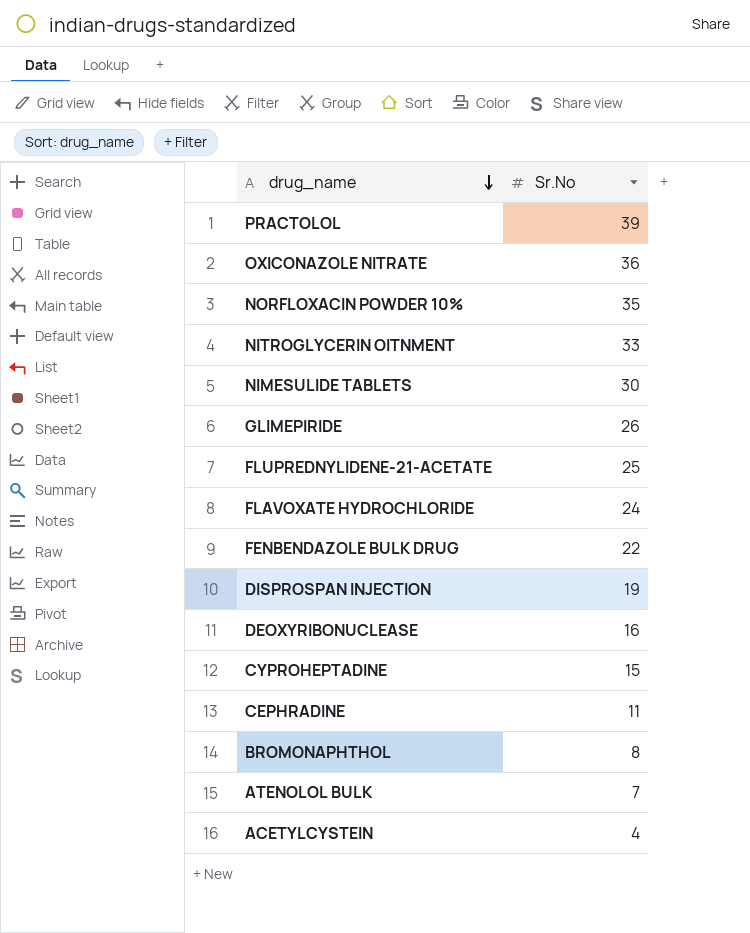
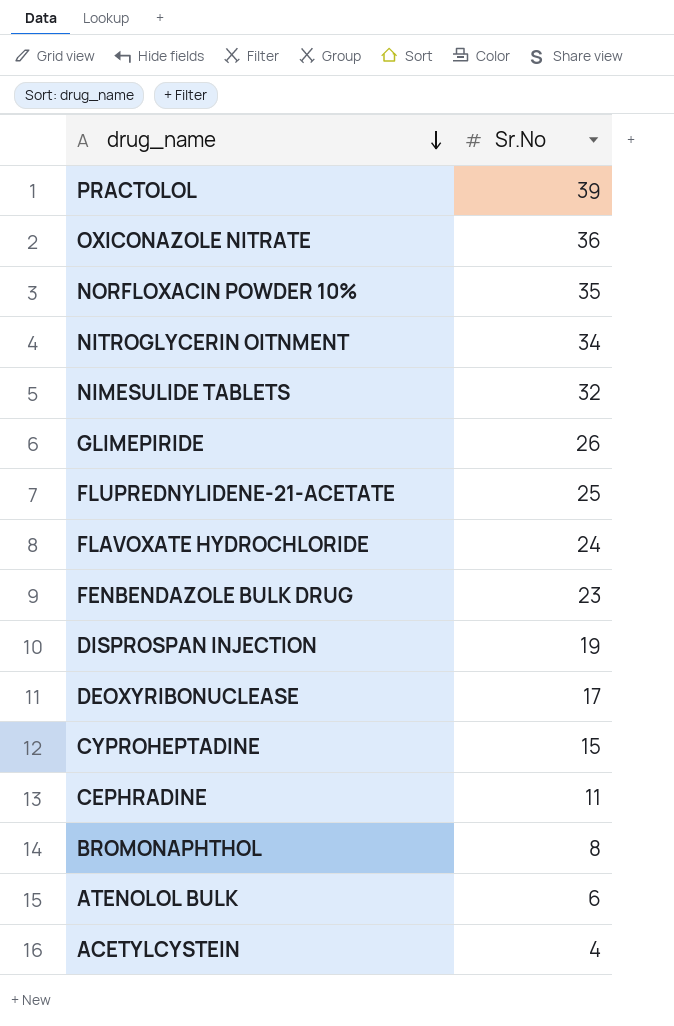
NITROGLYCERIN OITNMENT | Sr.No: 33 -> 34
NIMESULIDE TABLETS | Sr.No: 30 -> 32
FENBENDAZOLE BULK DRUG | Sr.No: 22 -> 23
DEOXYRIBONUCLEASE | Sr.No: 16 -> 17
ATENOLOL BULK | Sr.No: 7 -> 6

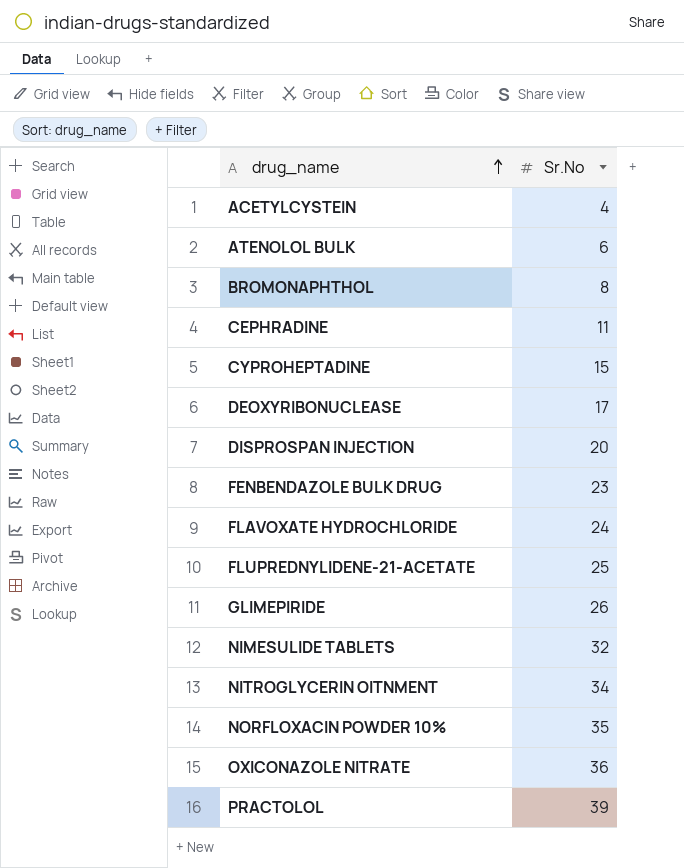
row order: drug_name descending -> drug_name ascending
DISPROSPAN INJECTION | Sr.No: 19 -> 20

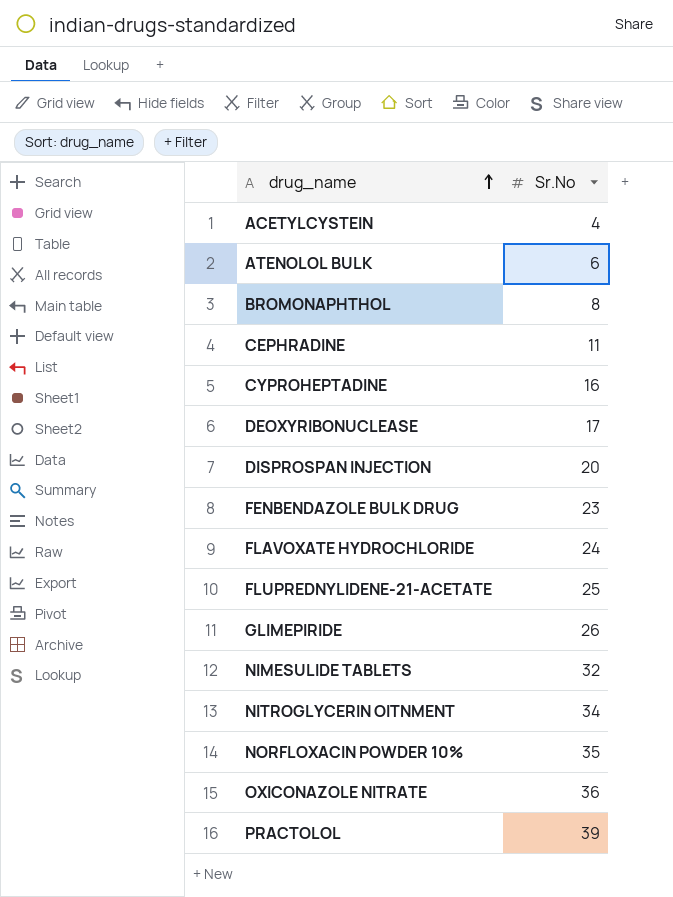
CYPROHEPTADINE | Sr.No: 15 -> 16

